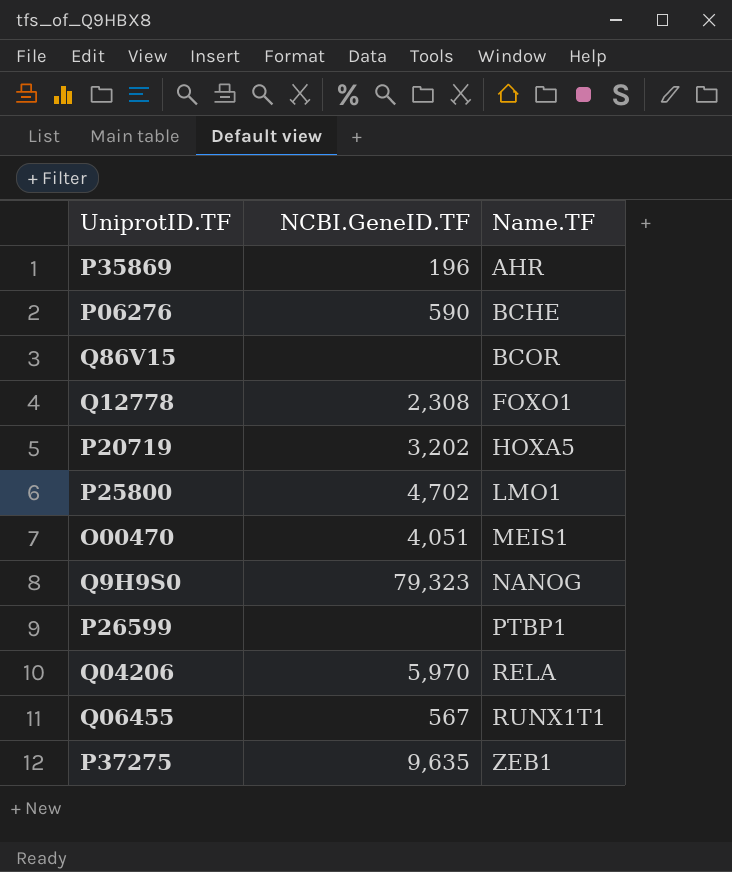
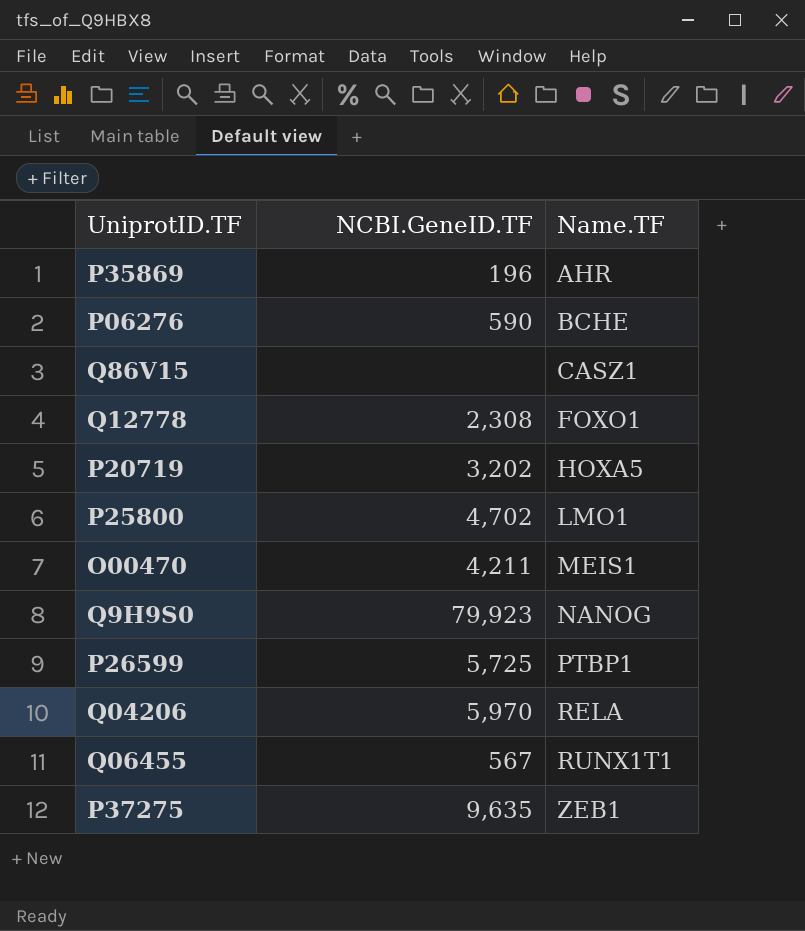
Q86V15 | Name.TF: BCOR -> CASZ1
O00470 | NCBI.GeneID.TF: 4,051 -> 4,211
Q9H9S0 | NCBI.GeneID.TF: 79,323 -> 79,923
P26599 | NCBI.GeneID.TF: none -> 5,725

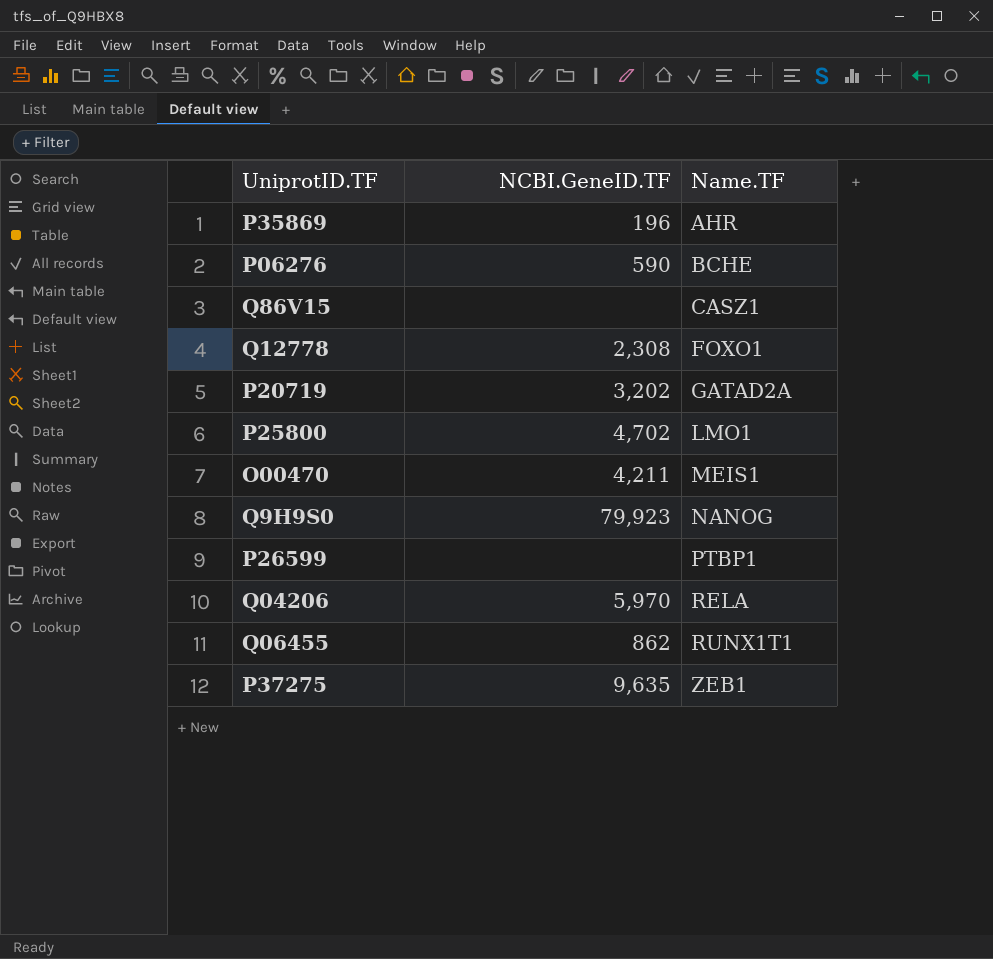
P20719 | Name.TF: HOXA5 -> GATAD2A
P26599 | NCBI.GeneID.TF: 5,725 -> none
Q06455 | NCBI.GeneID.TF: 567 -> 862

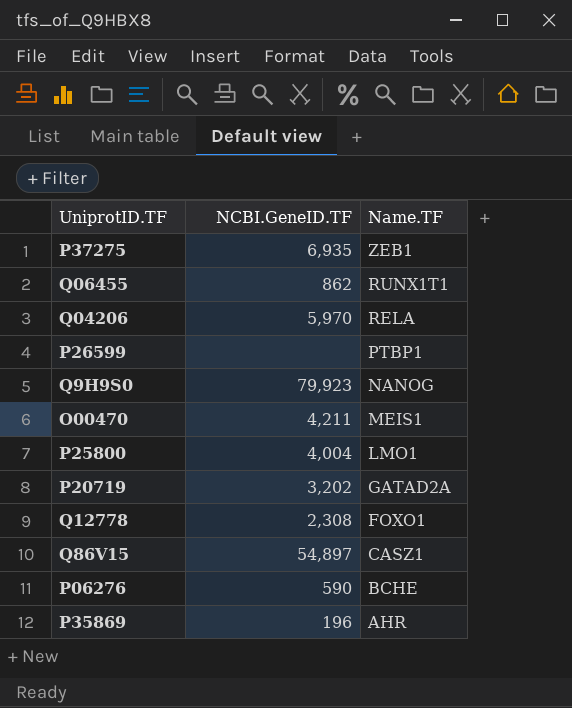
row order: Name.TF ascending -> Name.TF descending
P37275 | NCBI.GeneID.TF: 9,635 -> 6,935
P25800 | NCBI.GeneID.TF: 4,702 -> 4,004
Q86V15 | NCBI.GeneID.TF: none -> 54,897

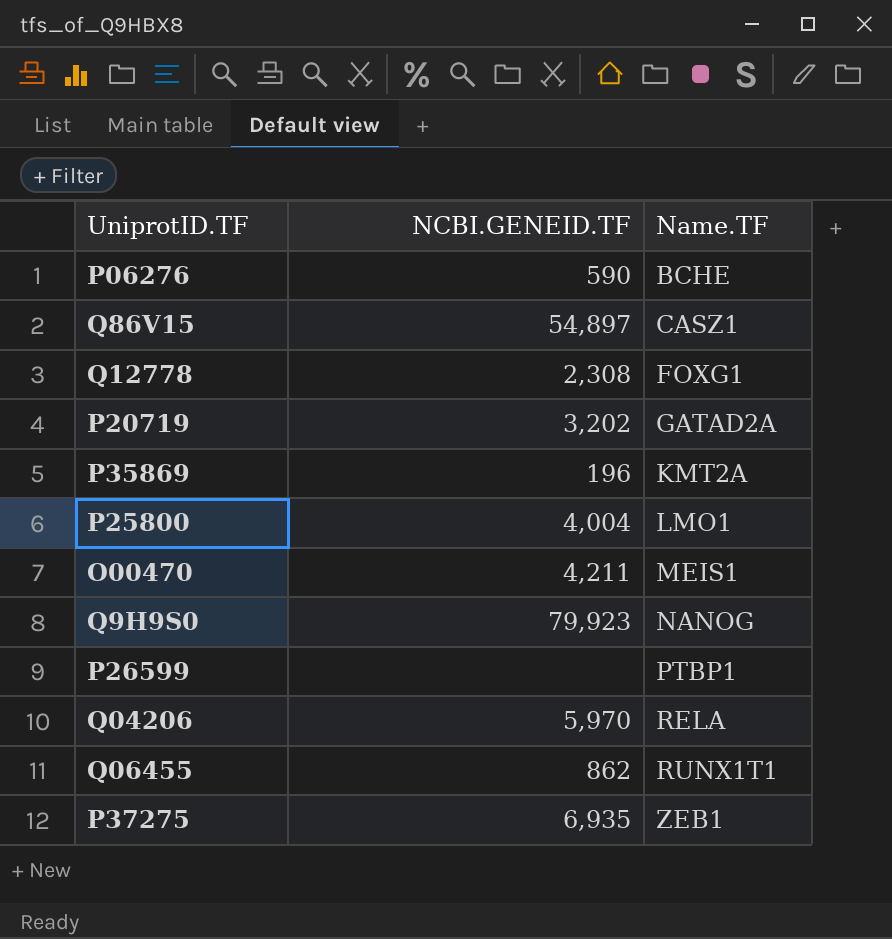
row order: Name.TF descending -> Name.TF ascending
column name: NCBI.GeneID.TF -> NCBI.GENEID.TF
Q12778 | Name.TF: FOXO1 -> FOXG1
P35869 | Name.TF: AHR -> KMT2A

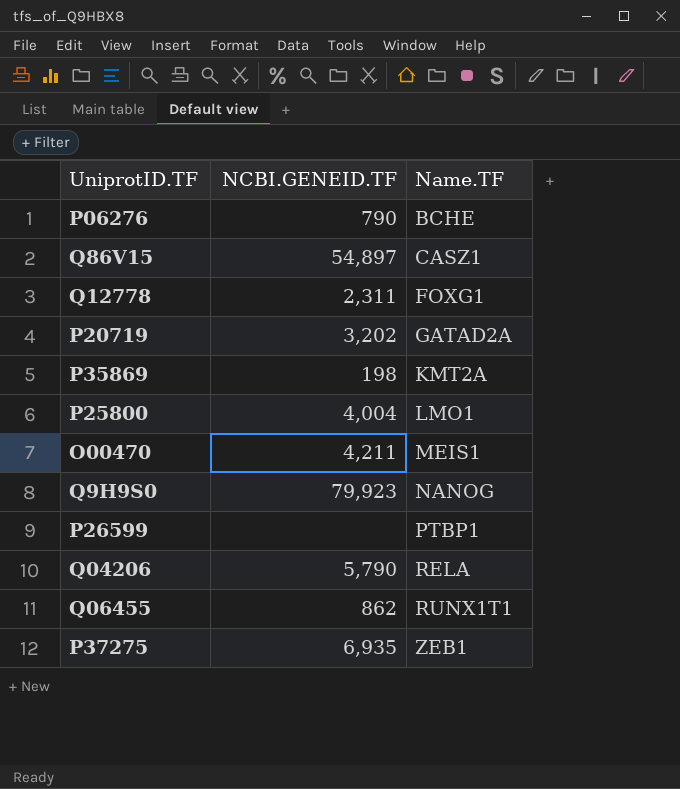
P06276 | NCBI.GENEID.TF: 590 -> 790
Q12778 | NCBI.GENEID.TF: 2,308 -> 2,311
P35869 | NCBI.GENEID.TF: 196 -> 198
Q04206 | NCBI.GENEID.TF: 5,970 -> 5,790

